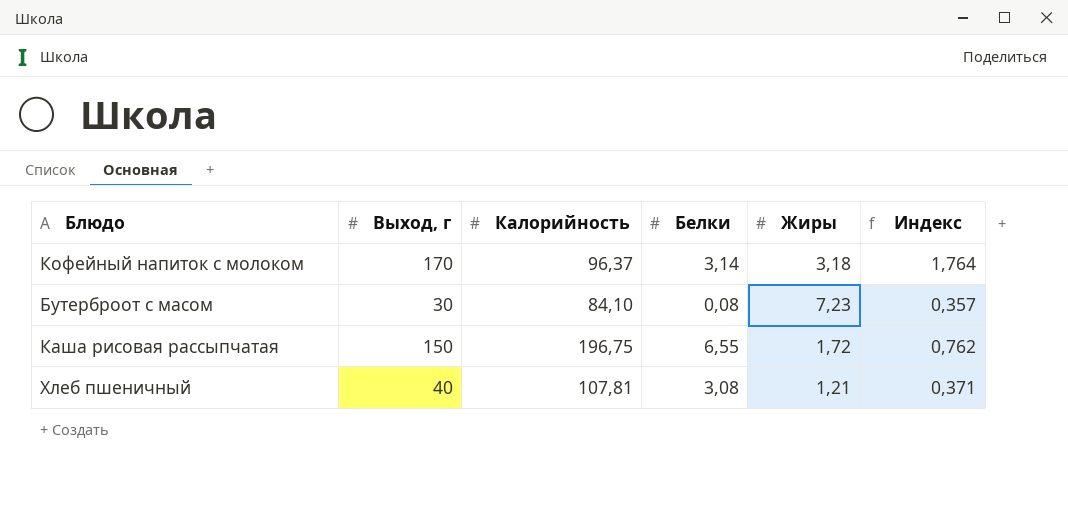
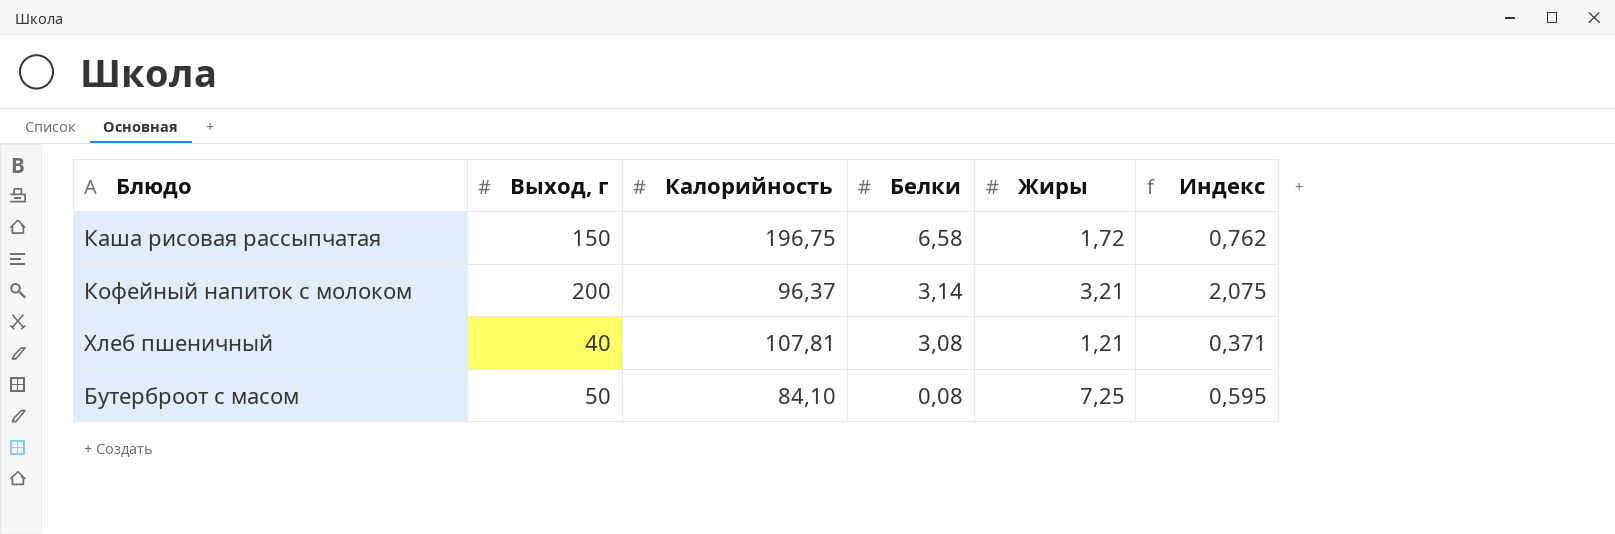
row order: none -> Белки descending
Каша рисовая рассыпчатая | Белки: 6,55 -> 6,58
Кофейный напиток с молоком | Выход, г: 170 -> 200
Кофейный напиток с молоком | Жиры: 3,18 -> 3,21
Кофейный напиток с молоком | Индекс: 1,764 -> 2,075
Бутерброот с масом | Выход, г: 30 -> 50
Бутерброот с масом | Жиры: 7,23 -> 7,25
Бутерброот с масом | Индекс: 0,357 -> 0,595

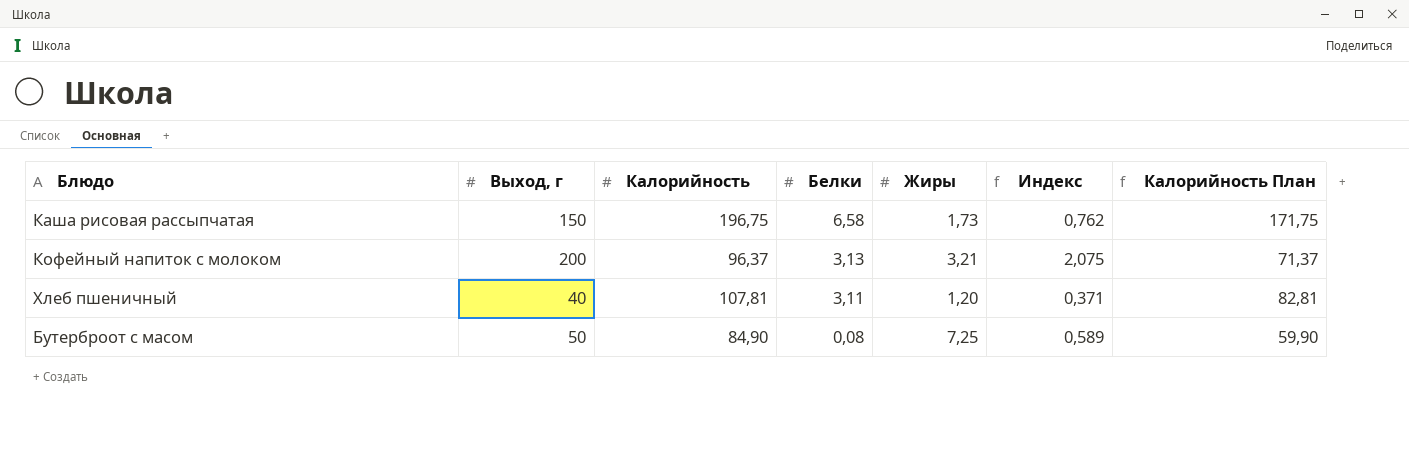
column Калорийность План | formula: none -> [Калорийность] - 25
Каша рисовая рассыпчатая | Жиры: 1,72 -> 1,73
Кофейный напиток с молоком | Белки: 3,14 -> 3,13
Хлеб пшеничный | Белки: 3,08 -> 3,11
Хлеб пшеничный | Жиры: 1,21 -> 1,20
Бутерброот с масом | Калорийность: 84,10 -> 84,90
Бутерброот с масом | Индекс: 0,595 -> 0,589

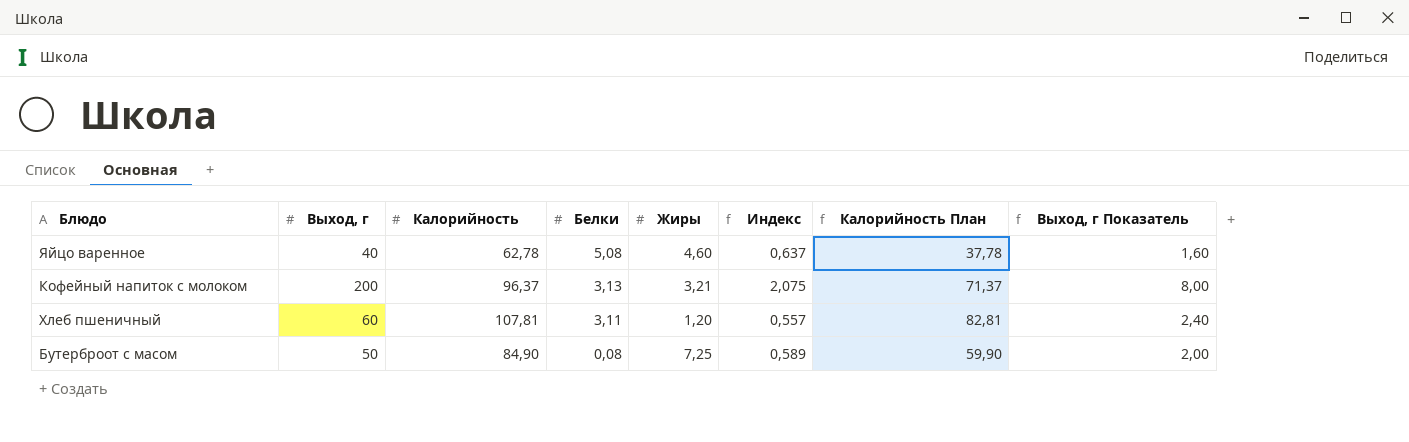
column Выход, г Показатель | formula: none -> [Выход, г] * 0,04
row Каша рисовая рассыпчатая: 150 | 196,75 | 6,58 | 1,73 | 0,762 | 171,75 -> none
row Яйцо варенное: none -> 40 | 62,78 | 5,08 | 4,60 | 0,637 | 37,78 | 1,60
Хлеб пшеничный | Выход, г: 40 -> 60
Хлеб пшеничный | Индекс: 0,371 -> 0,557

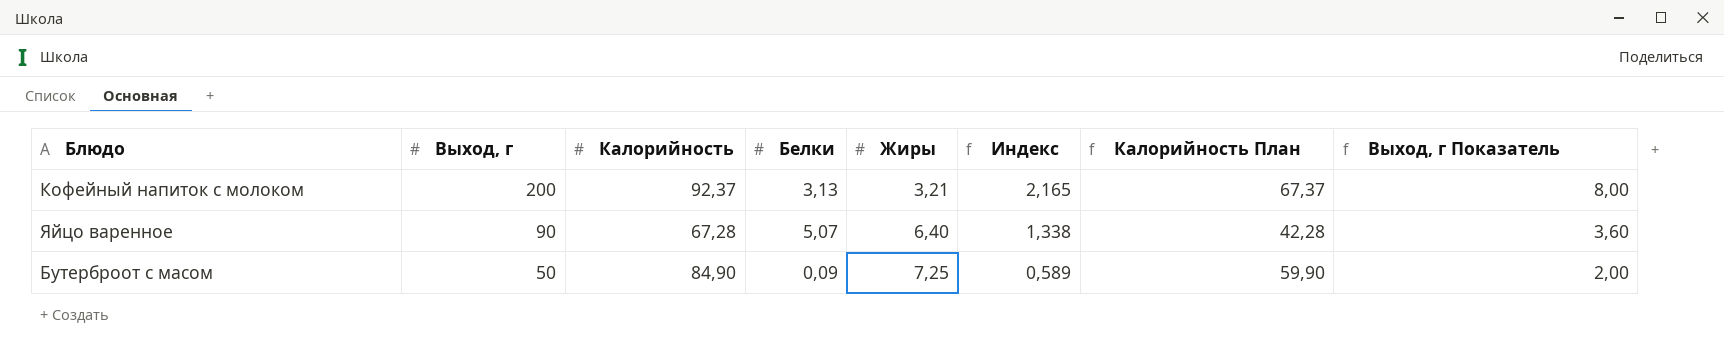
row order: Белки descending -> Выход, г descending
row Хлеб пшеничный: 60 | 107,81 | 3,11 | 1,20 | 0,557 | 82,81 | 2,40 -> none
Кофейный напиток с молоком | Калорийность: 96,37 -> 92,37
Кофейный напиток с молоком | Индекс: 2,075 -> 2,165
Кофейный напиток с молоком | Калорийность План: 71,37 -> 67,37
Яйцо варенное | Выход, г: 40 -> 90
Яйцо варенное | Калорийность: 62,78 -> 67,28
Яйцо варенное | Белки: 5,08 -> 5,07
Яйцо варенное | Жиры: 4,60 -> 6,40
Яйцо варенное | Индекс: 0,637 -> 1,338
Яйцо варенное | Калорийность План: 37,78 -> 42,28
Яйцо варенное | Выход, г Показатель: 1,60 -> 3,60
Бутерброот с масом | Белки: 0,08 -> 0,09

